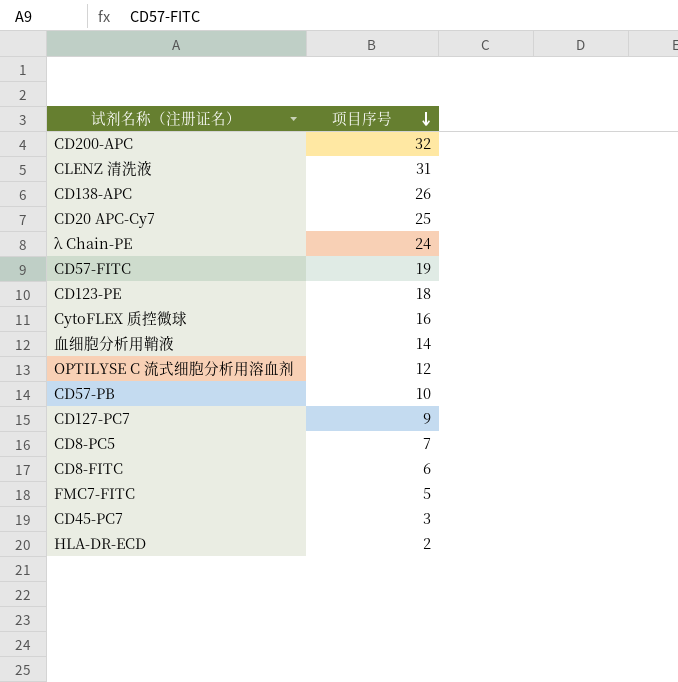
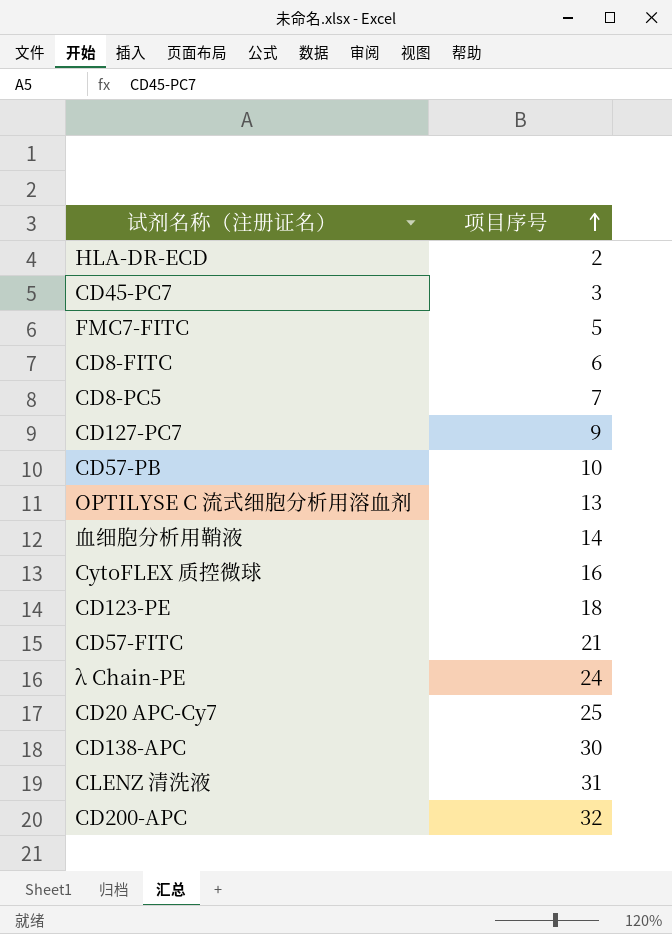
row order: 项目序号 descending -> 项目序号 ascending
OPTILYSE C 流式细胞分析用溶血剂 | 项目序号: 12 -> 13
CD57-FITC | 项目序号: 19 -> 21
CD138-APC | 项目序号: 26 -> 30

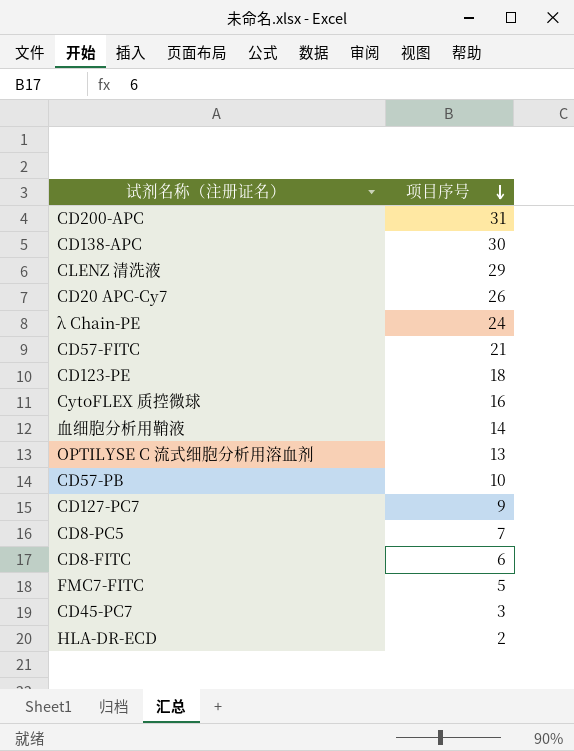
row order: 项目序号 ascending -> 项目序号 descending
CD200-APC | 项目序号: 32 -> 31
CLENZ 清洗液 | 项目序号: 31 -> 29
CD20 APC-Cy7 | 项目序号: 25 -> 26

